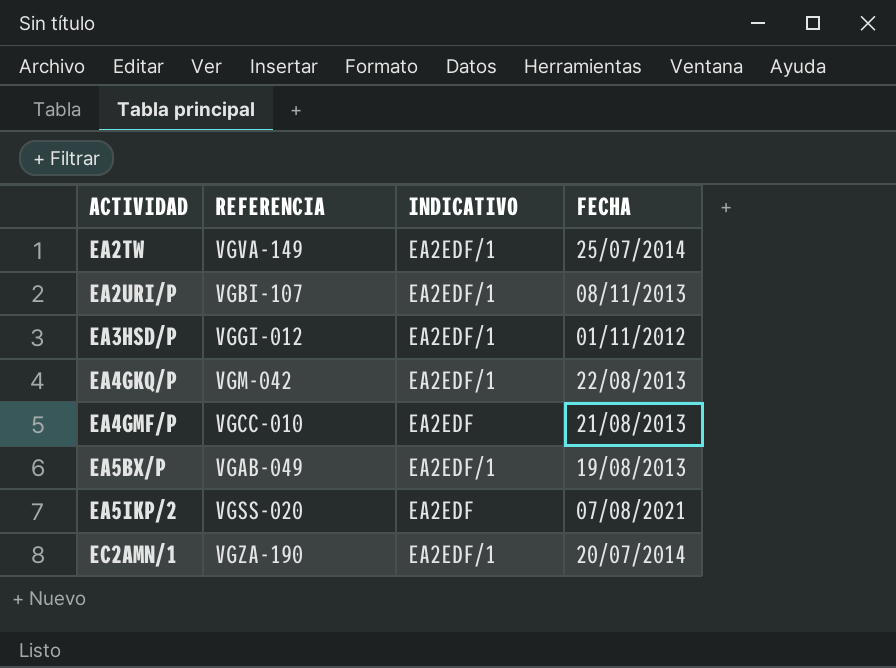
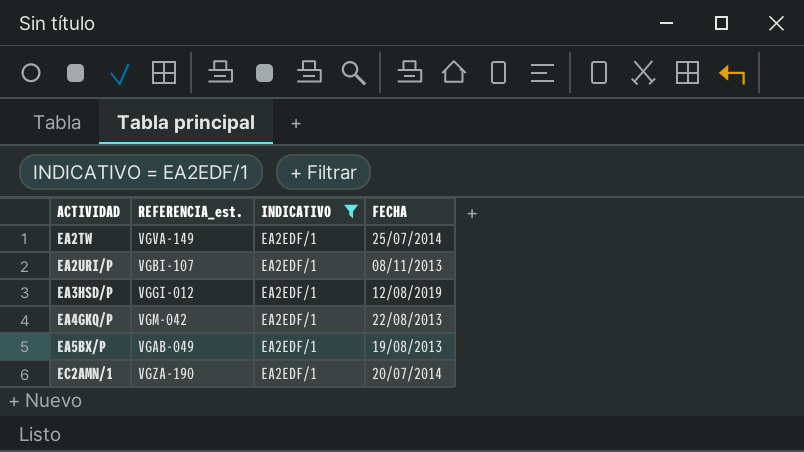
filter: none -> INDICATIVO = EA2EDF/1
column name: REFERENCIA -> REFERENCIA_est.
EA3HSD/P | FECHA: 01/11/2012 -> 12/08/2019

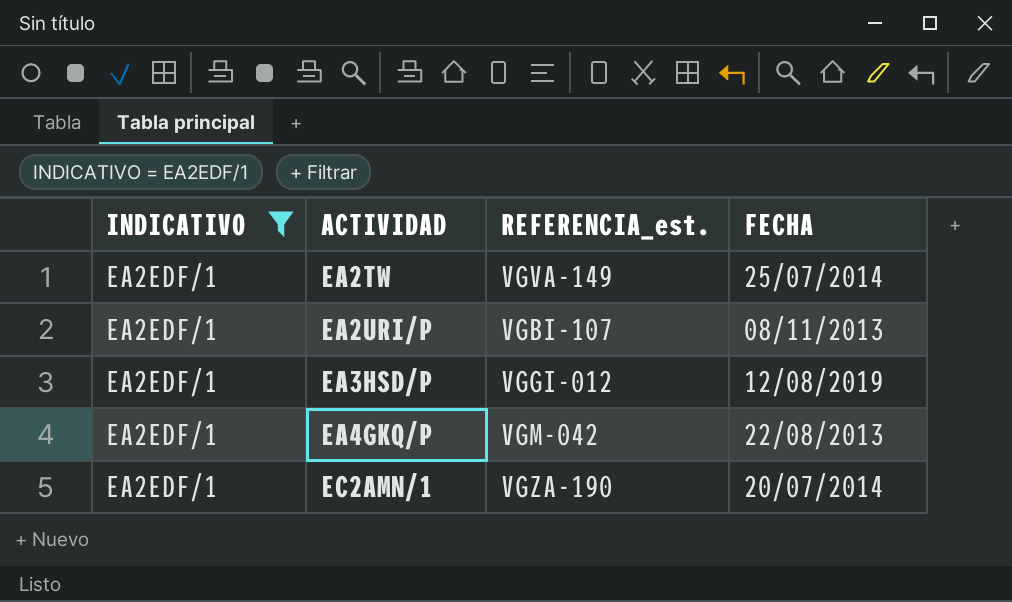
column INDICATIVO | position: 3 -> 1
row EA5BX/P: VGAB-049 | EA2EDF/1 | 19/08/2013 -> none

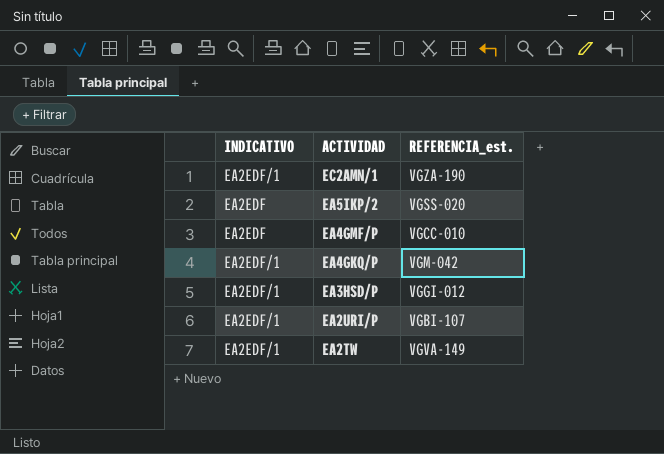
filter: INDICATIVO = EA2EDF/1 -> none
row order: ACTIVIDAD ascending -> ACTIVIDAD descending
column FECHA | position: 4 -> none

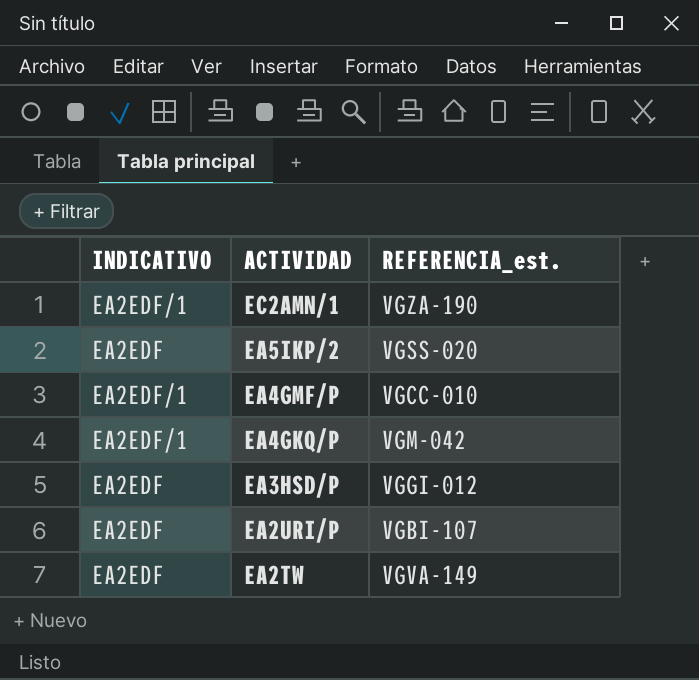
EA4GMF/P | INDICATIVO: EA2EDF -> EA2EDF/1
EA3HSD/P | INDICATIVO: EA2EDF/1 -> EA2EDF
EA2URI/P | INDICATIVO: EA2EDF/1 -> EA2EDF
EA2TW | INDICATIVO: EA2EDF/1 -> EA2EDF

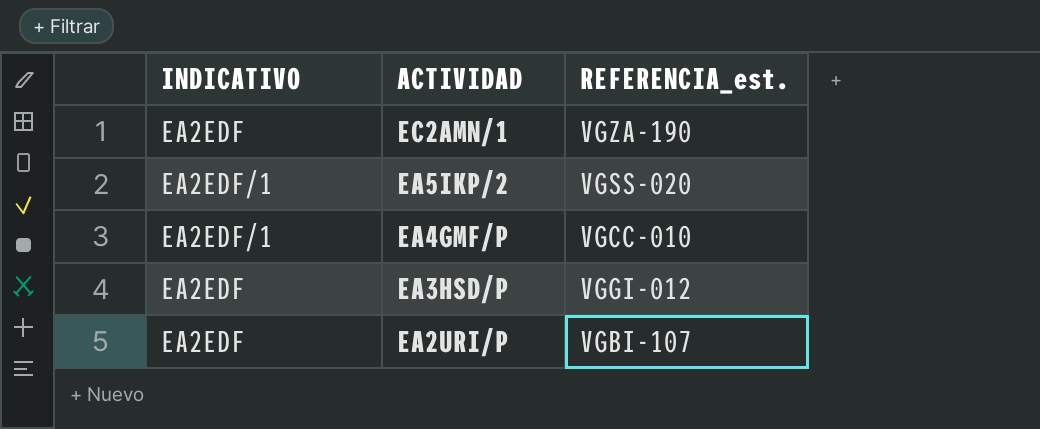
row EA4GKQ/P: EA2EDF/1 | VGM-042 -> none
row EA2TW: EA2EDF | VGVA-149 -> none
EC2AMN/1 | INDICATIVO: EA2EDF/1 -> EA2EDF
EA5IKP/2 | INDICATIVO: EA2EDF -> EA2EDF/1

